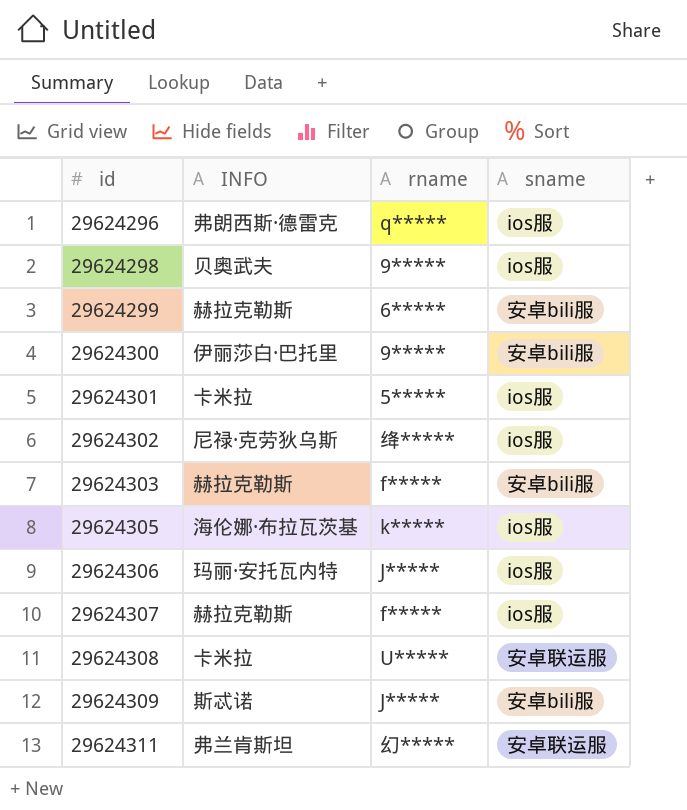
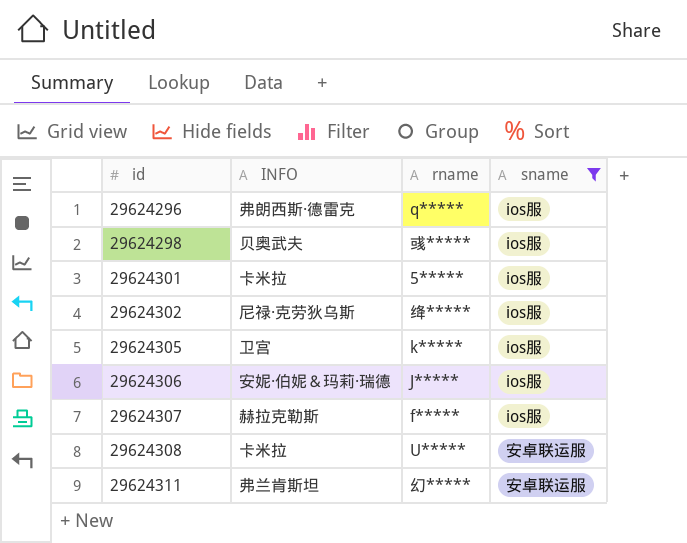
filter: none -> sname != 安卓bili服
29624298 | rname: 9***** -> 彧*****
29624305 | INFO: 海伦娜·布拉瓦茨基 -> 卫宫
29624306 | INFO: 玛丽·安托瓦内特 -> 安妮·伯妮＆玛莉·瑞德

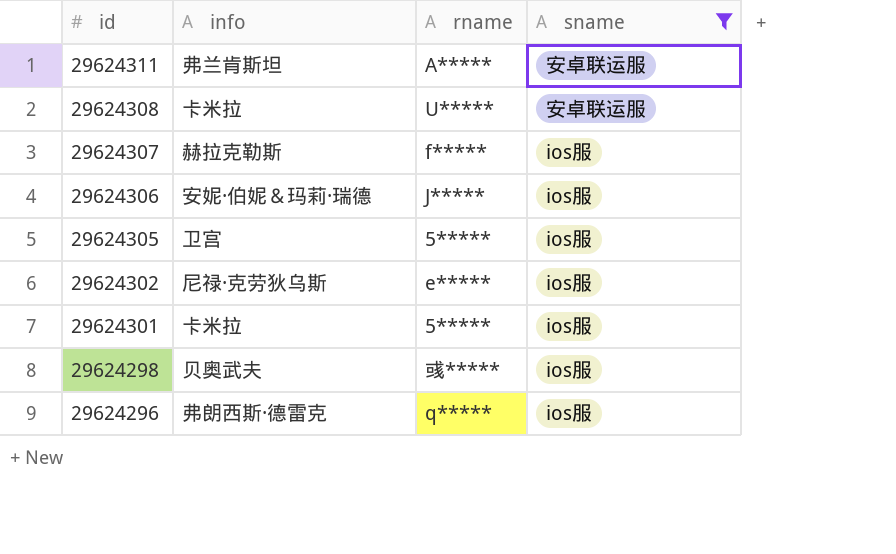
row order: id ascending -> id descending
column name: INFO -> info
29624311 | rname: 幻***** -> A*****
29624305 | rname: k***** -> 5*****
29624302 | rname: 绛***** -> e*****

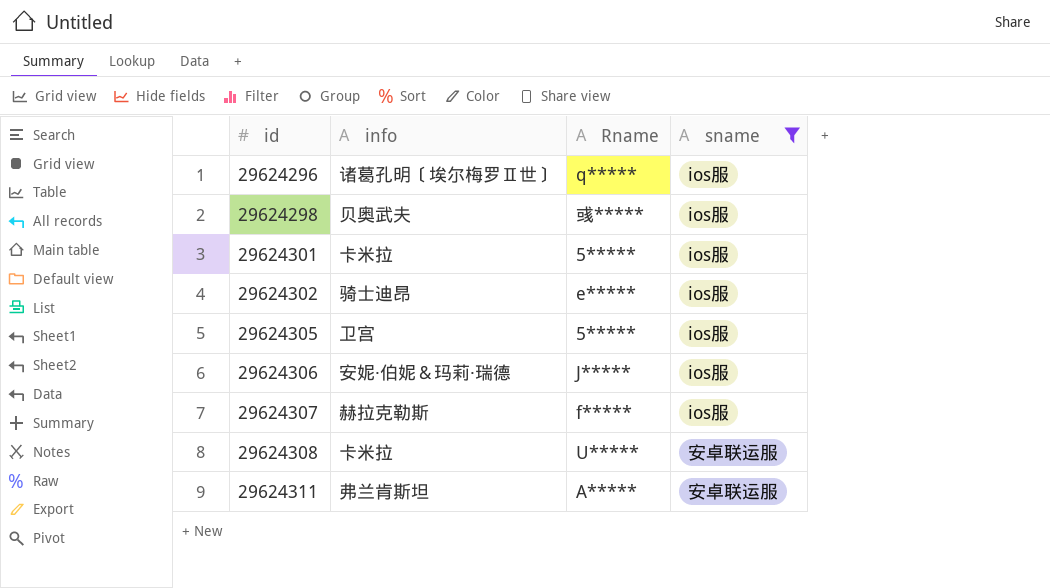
row order: id descending -> id ascending
column name: rname -> Rname
29624296 | info: 弗朗西斯·德雷克 -> 诸葛孔明〔埃尔梅罗Ⅱ世〕
29624302 | info: 尼禄·克劳狄乌斯 -> 骑士迪昂

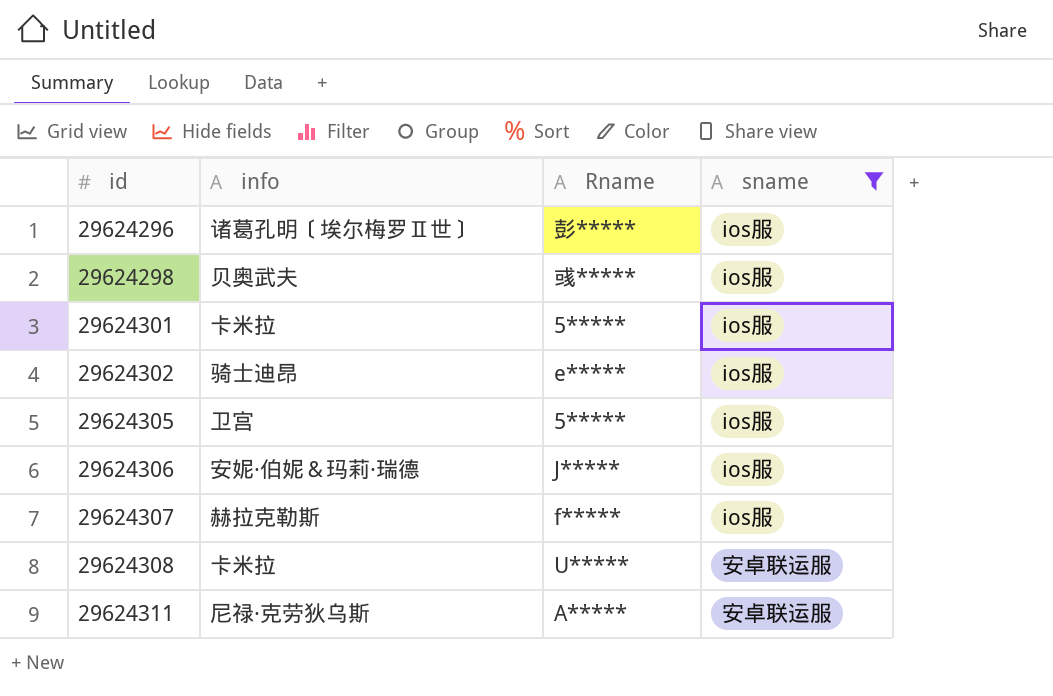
29624296 | Rname: q***** -> 彭*****
29624311 | info: 弗兰肯斯坦 -> 尼禄·克劳狄乌斯

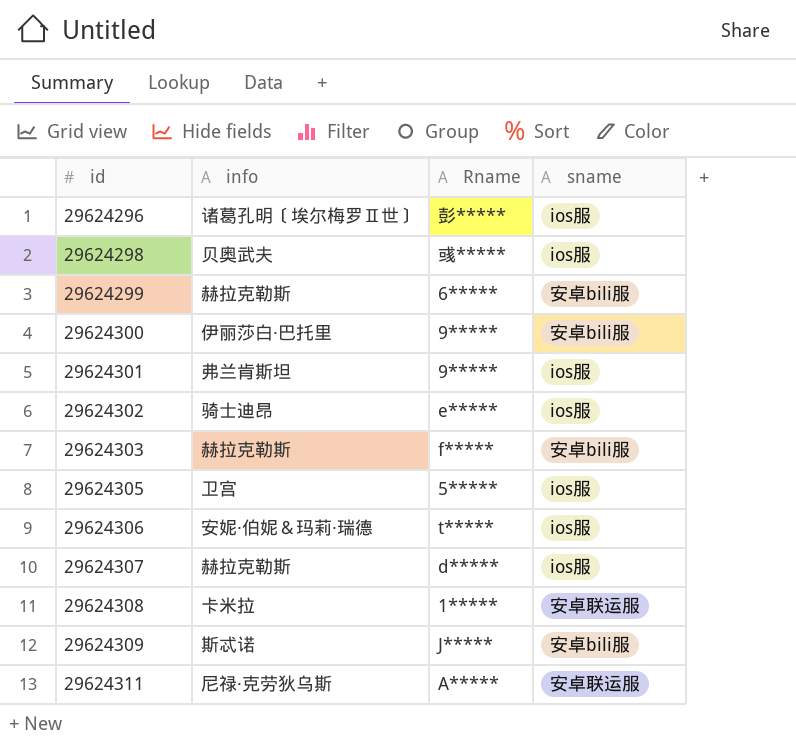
filter: sname != 安卓bili服 -> none
29624301 | info: 卡米拉 -> 弗兰肯斯坦
29624301 | Rname: 5***** -> 9*****
29624306 | Rname: J***** -> t*****
29624307 | Rname: f***** -> d*****
29624308 | Rname: U***** -> 1*****

